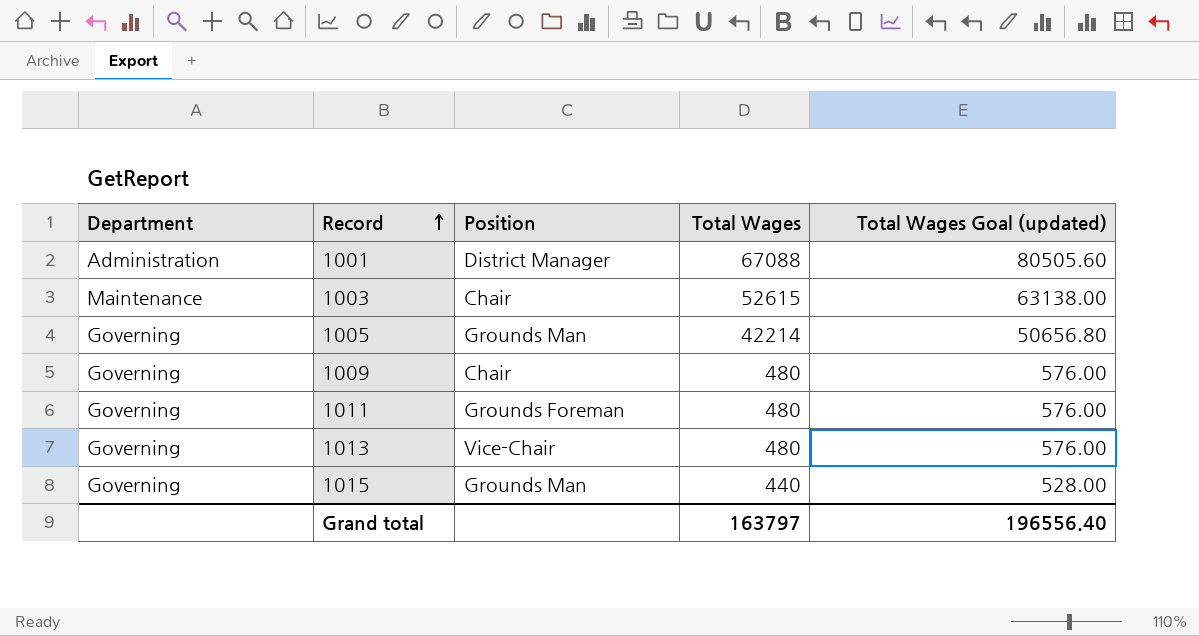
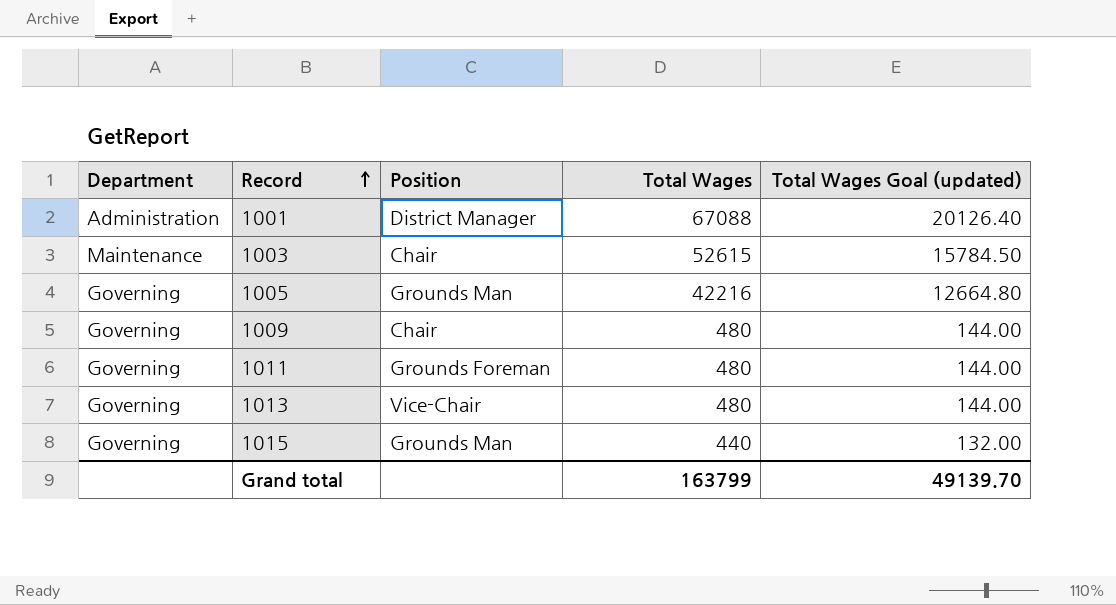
column Total Wages Goal (updated) | formula: [Total Wages] * 1.2 -> [Total Wages] * 0.3
1005 | Total Wages: 42214 -> 42216
Grand total | Total Wages: 163797 -> 163799
Grand total | Total Wages Goal (updated): 196556.40 -> 49139.70

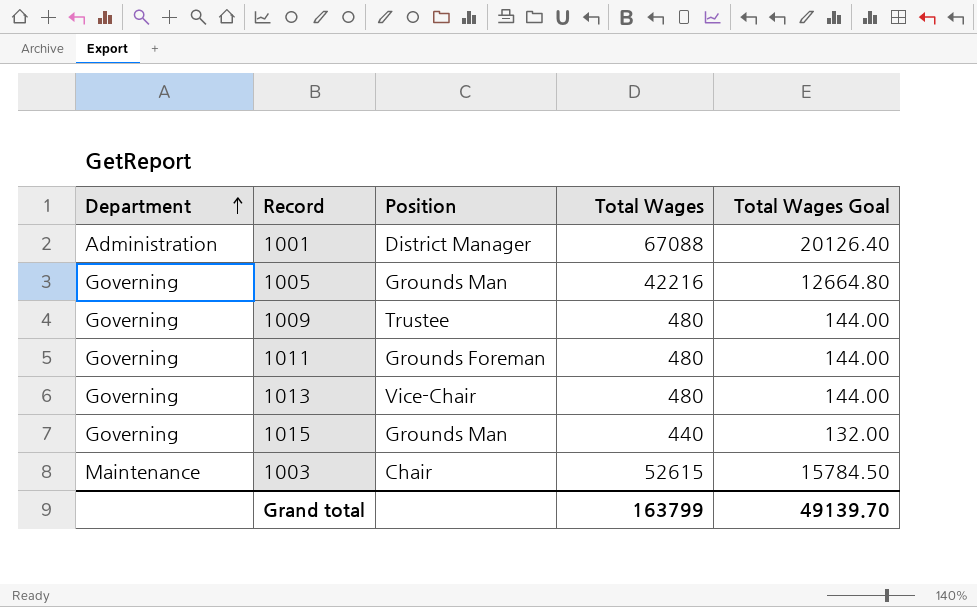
row order: Record ascending -> Department ascending
column name: Total Wages Goal (updated) -> Total Wages Goal
1009 | Position: Chair -> Trustee

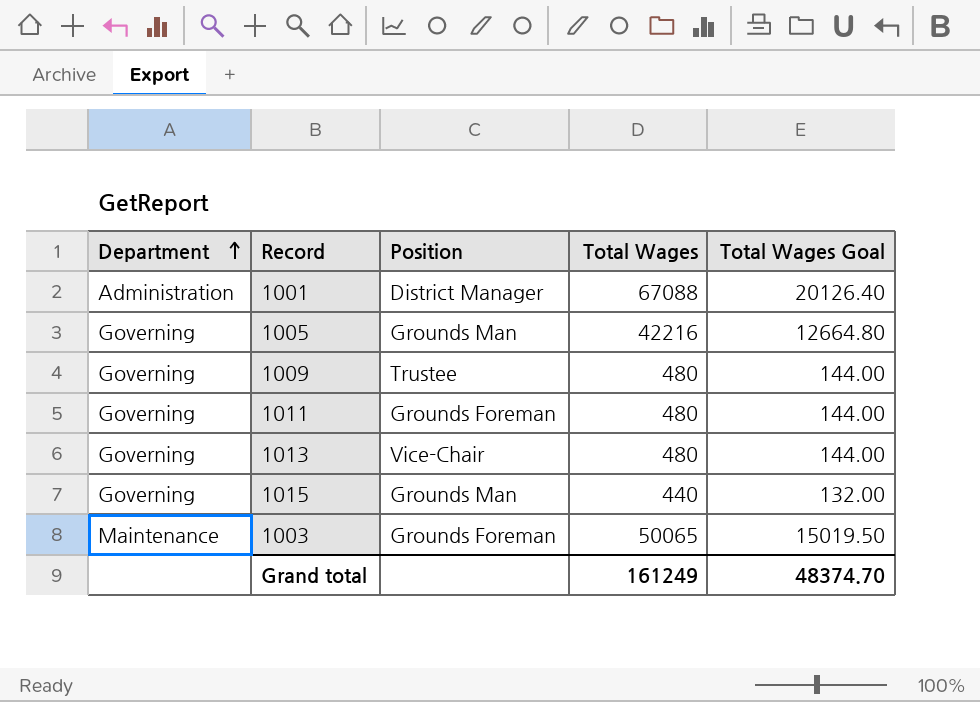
1003 | Position: Chair -> Grounds Foreman
1003 | Total Wages: 52615 -> 50065
1003 | Total Wages Goal: 15784.50 -> 15019.50
Grand total | Total Wages: 163799 -> 161249
Grand total | Total Wages Goal: 49139.70 -> 48374.70

